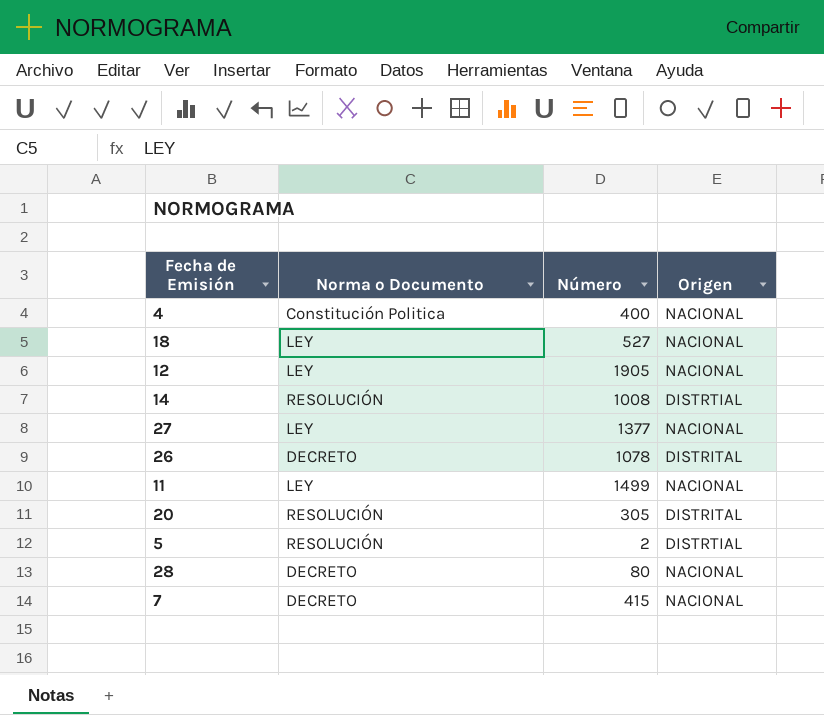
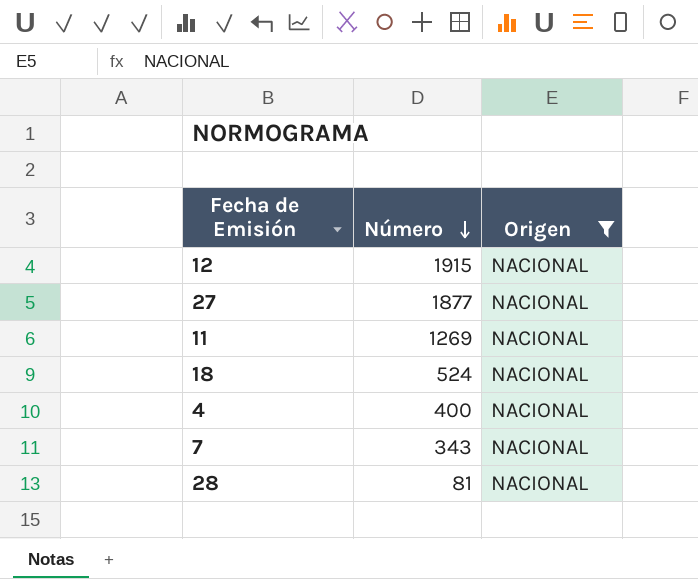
filter: none -> Origen = NACIONAL
row order: none -> Número descending
column Norma o Documento | position: 2 -> none
12 | Número: 1905 -> 1915
27 | Número: 1377 -> 1877
11 | Número: 1499 -> 1269
18 | Número: 527 -> 524
7 | Número: 415 -> 343
28 | Número: 80 -> 81

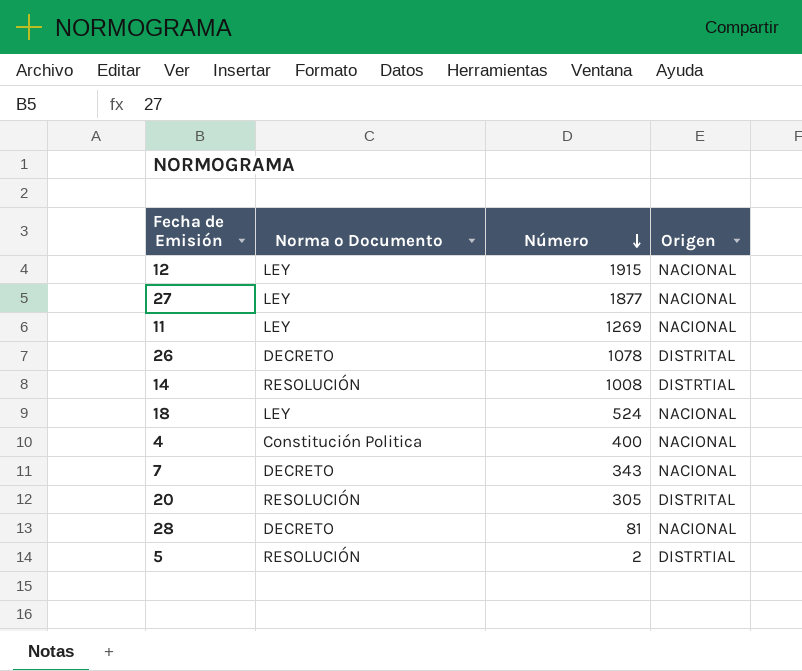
filter: Origen = NACIONAL -> none
column Norma o Documento | position: none -> 2

